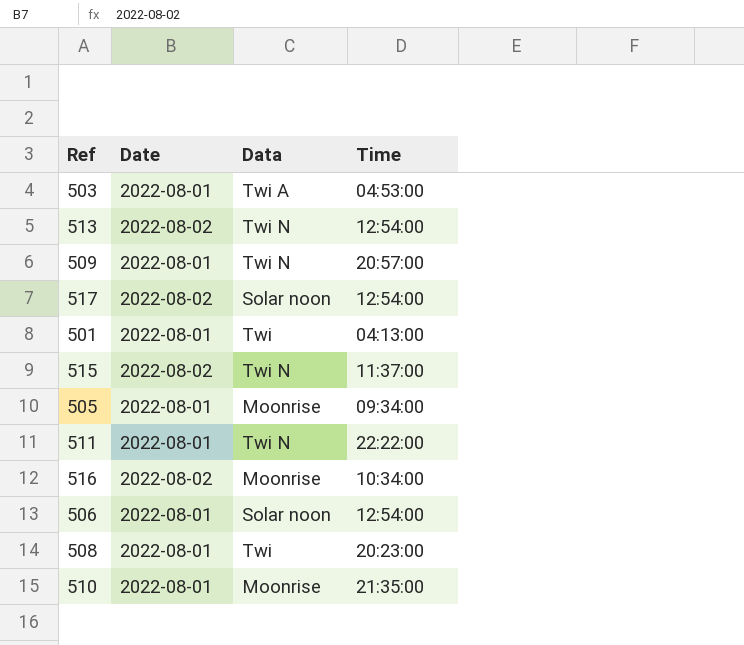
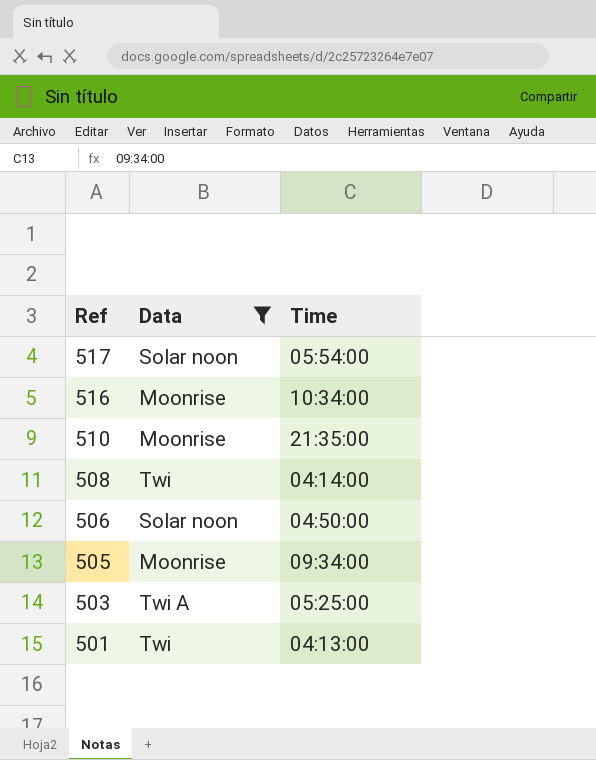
filter: none -> Data != Twi N
row order: none -> Ref descending
column Date | position: 2 -> none
517 | Time: 12:54:00 -> 05:54:00
508 | Time: 20:23:00 -> 04:14:00
506 | Time: 12:54:00 -> 04:50:00
503 | Time: 04:53:00 -> 05:25:00

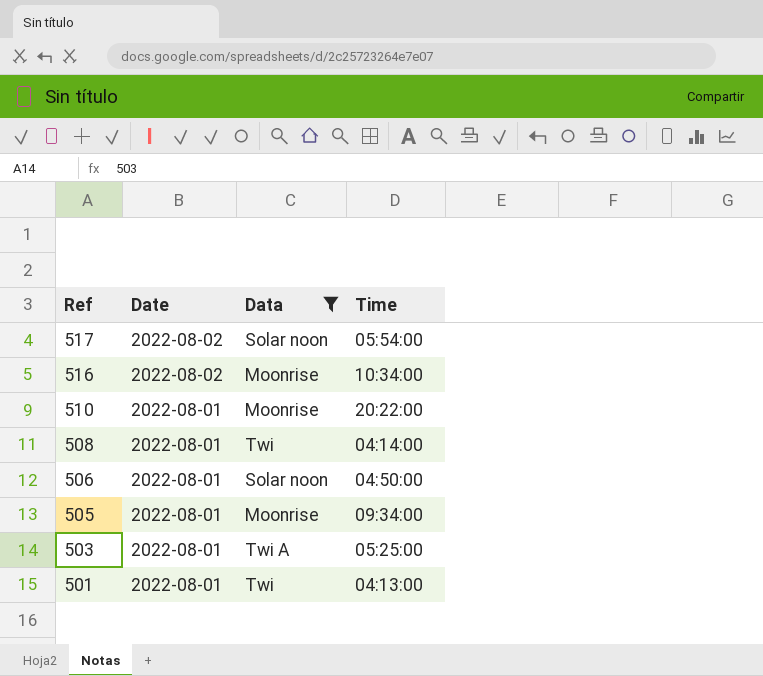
column Date | position: none -> 2
510 | Time: 21:35:00 -> 20:22:00

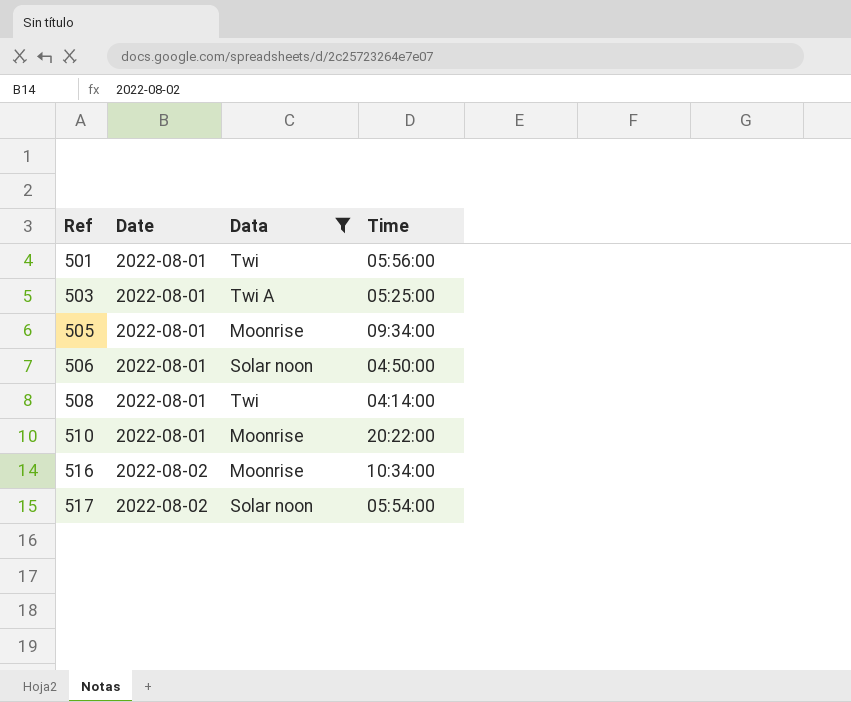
row order: Ref descending -> Ref ascending
501 | Time: 04:13:00 -> 05:56:00

